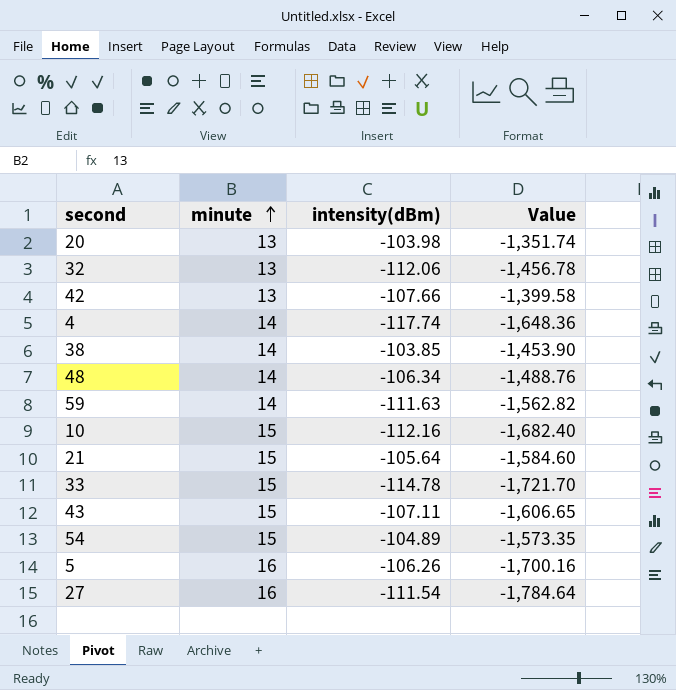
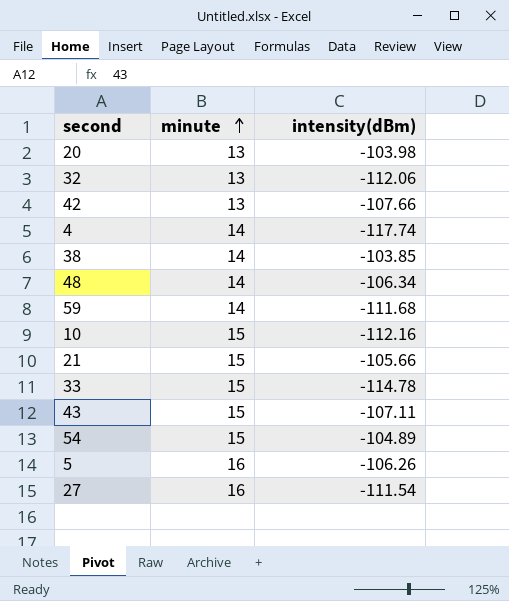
column Value | formula: [minute] * [intensity(dBm)] -> none
59 | intensity(dBm): -111.63 -> -111.68
21 | intensity(dBm): -105.64 -> -105.66

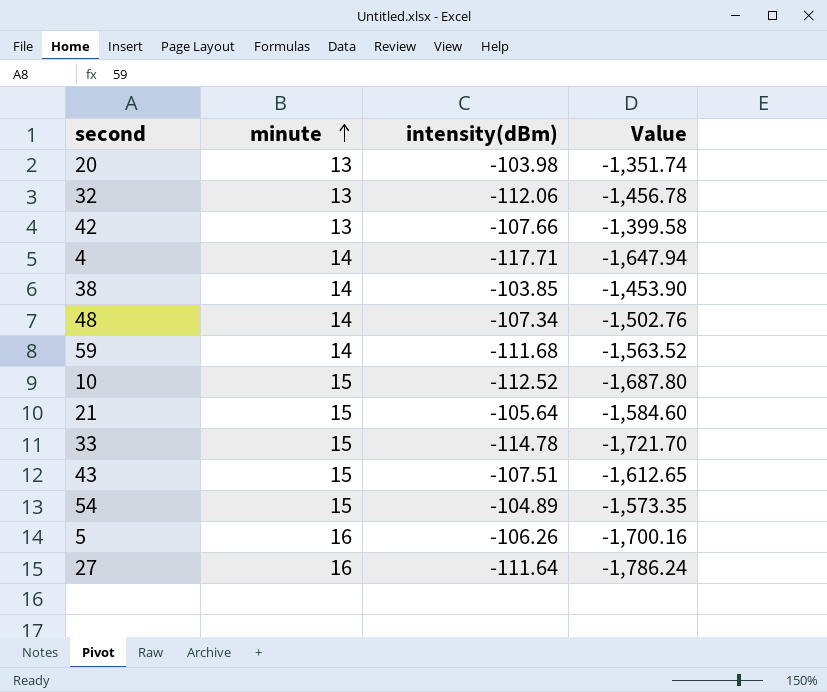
column Value | formula: none -> [minute] * [intensity(dBm)]
4 | intensity(dBm): -117.74 -> -117.71
48 | intensity(dBm): -106.34 -> -107.34
10 | intensity(dBm): -112.16 -> -112.52
21 | intensity(dBm): -105.66 -> -105.64
43 | intensity(dBm): -107.11 -> -107.51
27 | intensity(dBm): -111.54 -> -111.64

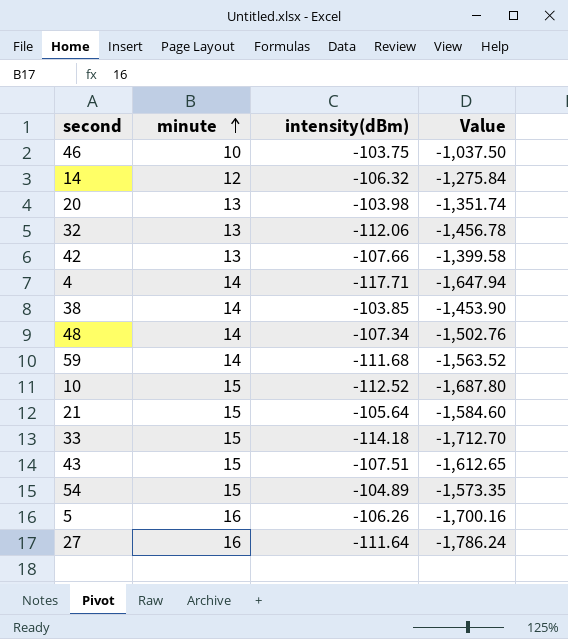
row 46: none -> 10 | -103.75 | -1,037.50
row 14: none -> 12 | -106.32 | -1,275.84
33 | intensity(dBm): -114.78 -> -114.18
33 | Value: -1,721.70 -> -1,712.70

